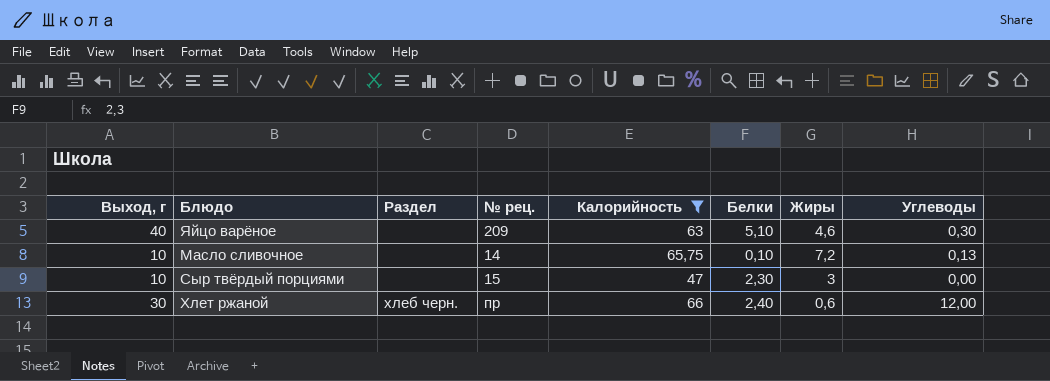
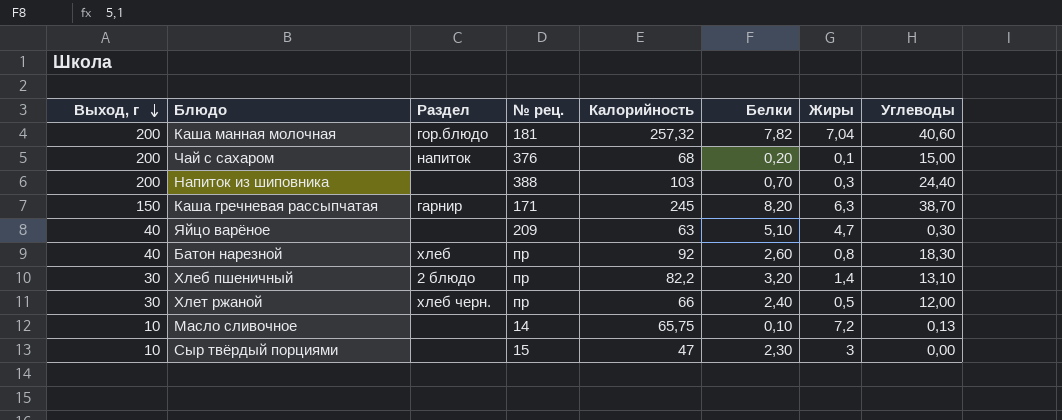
filter: Калорийность <= 66 -> none
row order: none -> Выход, г descending
Яйцо варёное | Жиры: 4,6 -> 4,7
Хлет ржаной | Жиры: 0,6 -> 0,5

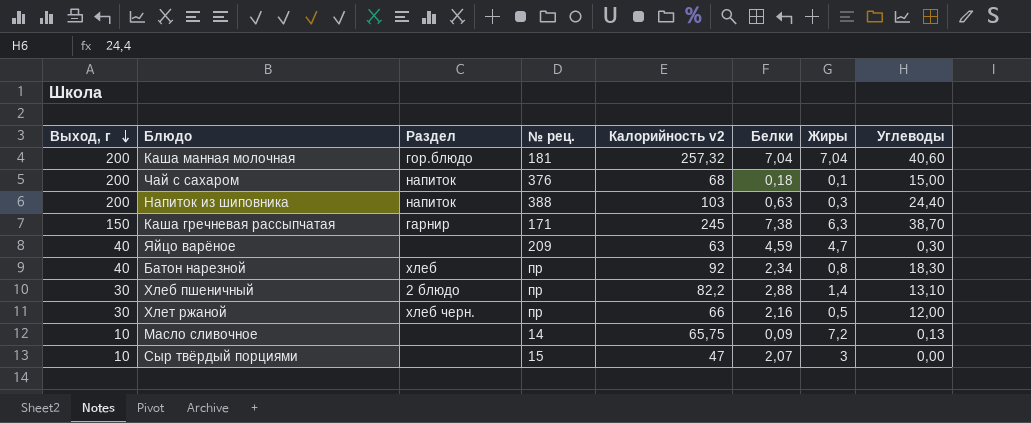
column name: Калорийность -> Калорийность v2
Каша манная молочная | Белки: 7,82 -> 7,04
Чай с сахаром | Белки: 0,20 -> 0,18
Напиток из шиповника | Раздел: none -> напиток
Напиток из шиповника | Белки: 0,70 -> 0,63
Каша гречневая рассыпчатая | Белки: 8,20 -> 7,38
Яйцо варёное | Белки: 5,10 -> 4,59
Батон нарезной | Белки: 2,60 -> 2,34
Хлеб пшеничный | Белки: 3,20 -> 2,88
Хлет ржаной | Белки: 2,40 -> 2,16
Масло сливочное | Белки: 0,10 -> 0,09
Сыр твёрдый порциями | Белки: 2,30 -> 2,07

